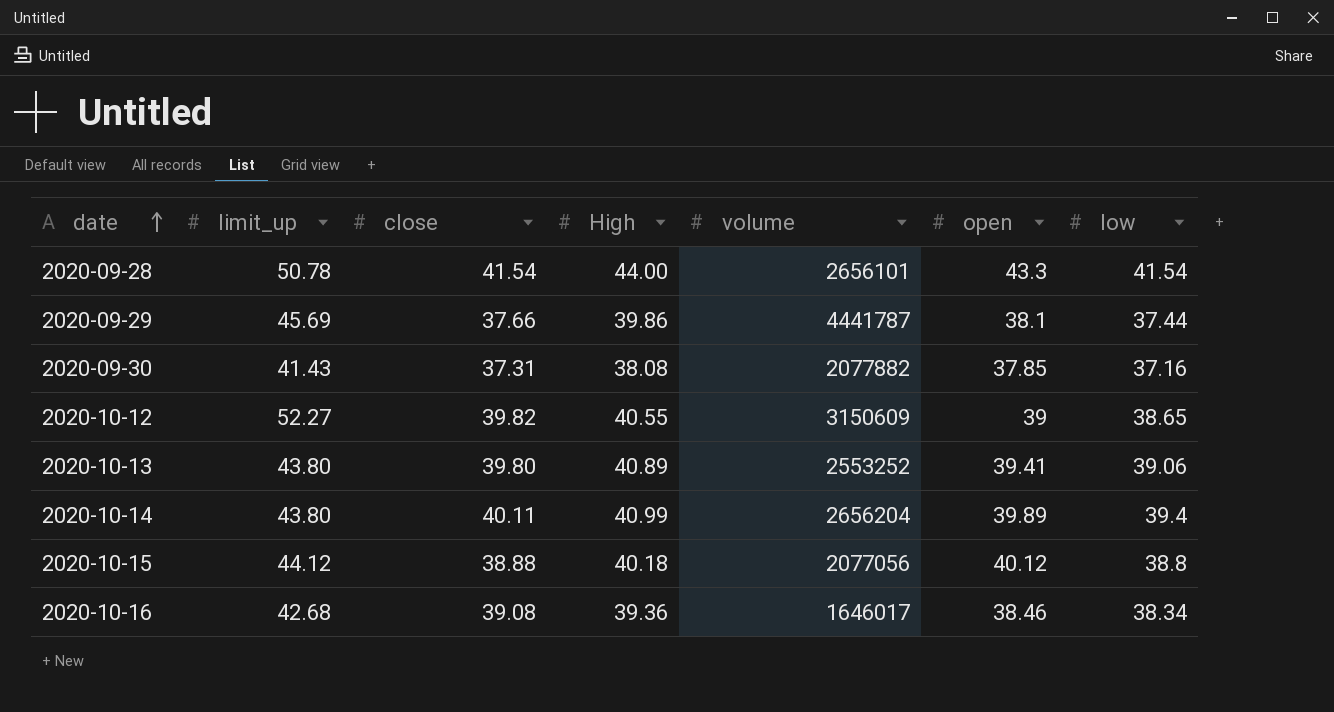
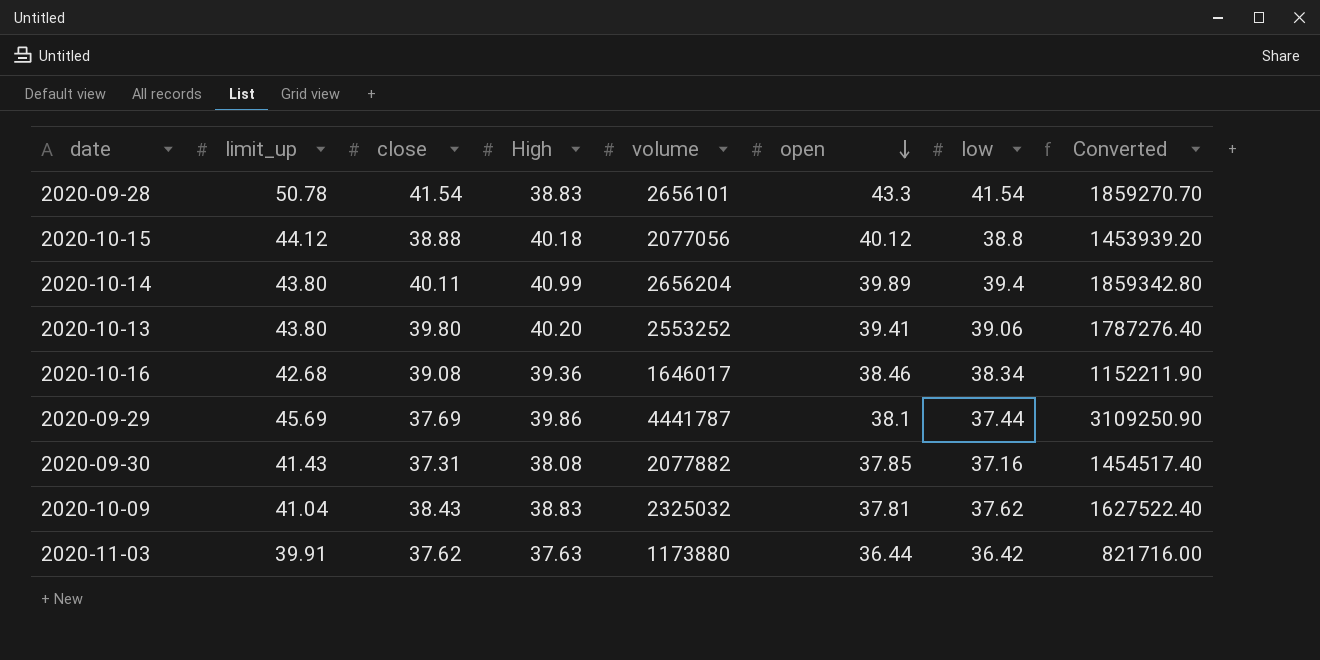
row order: date ascending -> open descending
column Converted | formula: none -> [volume] * 0.7
row 2020-10-12: 52.27 | 39.82 | 40.55 | 3150609 | 39 | 38.65 -> none
2020-09-28 | High: 44.00 -> 38.83
2020-10-13 | High: 40.89 -> 40.20
2020-09-29 | close: 37.66 -> 37.69
row 2020-10-09: none -> 41.04 | 38.43 | 38.83 | 2325032 | 37.81 | 37.62 | 1627522.40
row 2020-11-03: none -> 39.91 | 37.62 | 37.63 | 1173880 | 36.44 | 36.42 | 821716.00

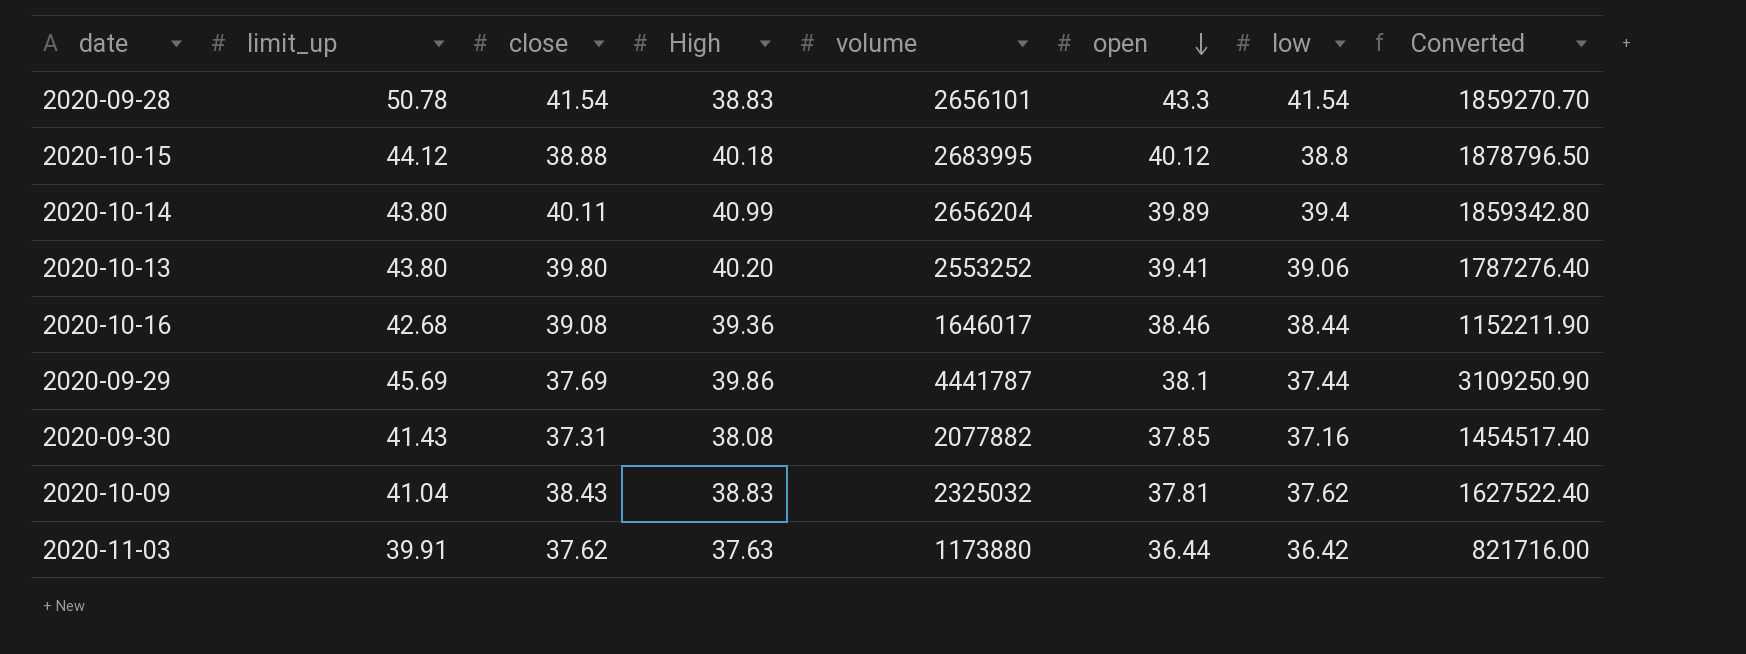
2020-10-15 | volume: 2077056 -> 2683995
2020-10-15 | Converted: 1453939.20 -> 1878796.50
2020-10-16 | low: 38.34 -> 38.44

